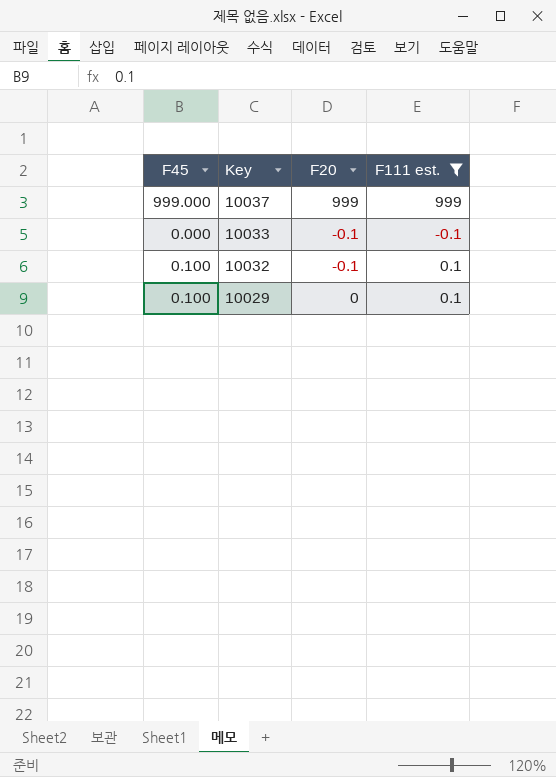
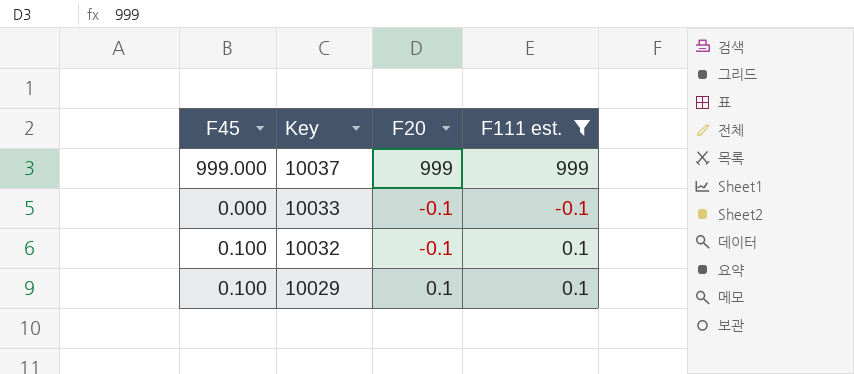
10029 | F20: 0 -> 0.1

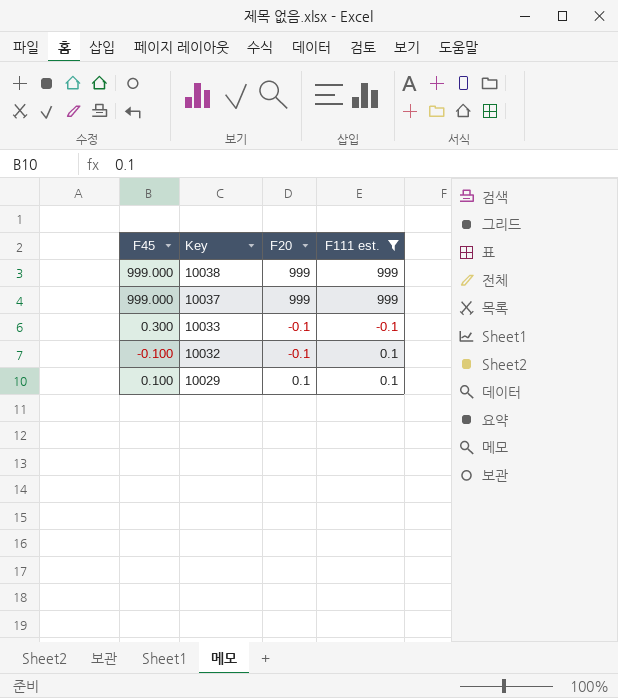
row 10038: none -> 999.000 | 999 | 999
10033 | F45: 0.000 -> 0.300
10032 | F45: 0.100 -> -0.100

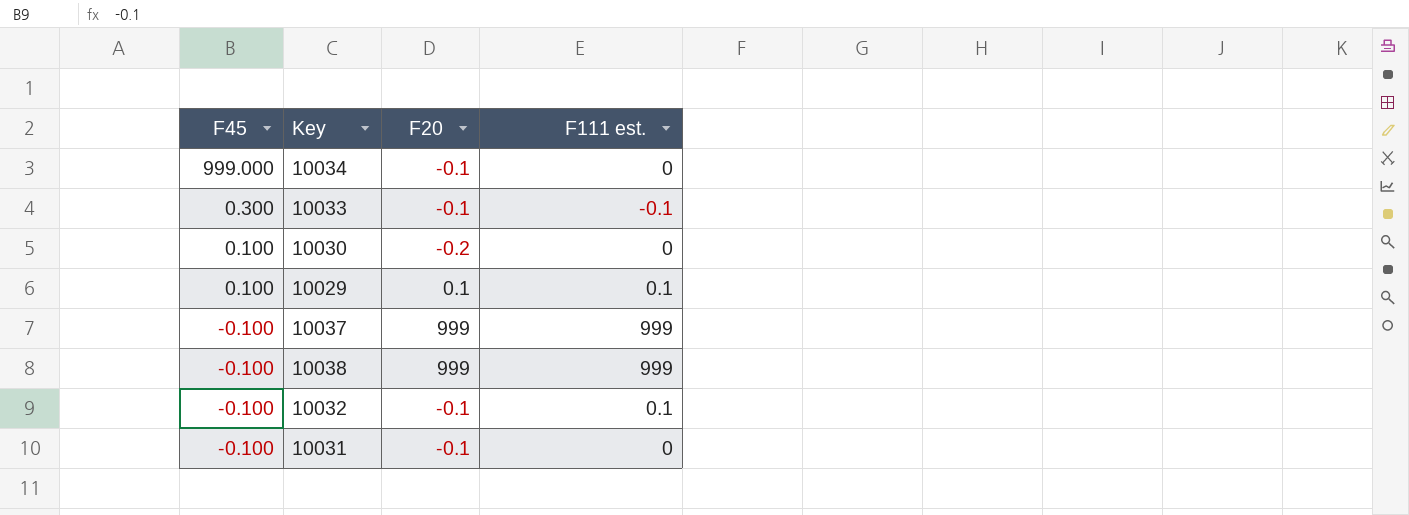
filter: F111 est. != 0 -> none
row order: Key descending -> F45 descending
10037 | F45: 999.000 -> -0.100
10038 | F45: 999.000 -> -0.100

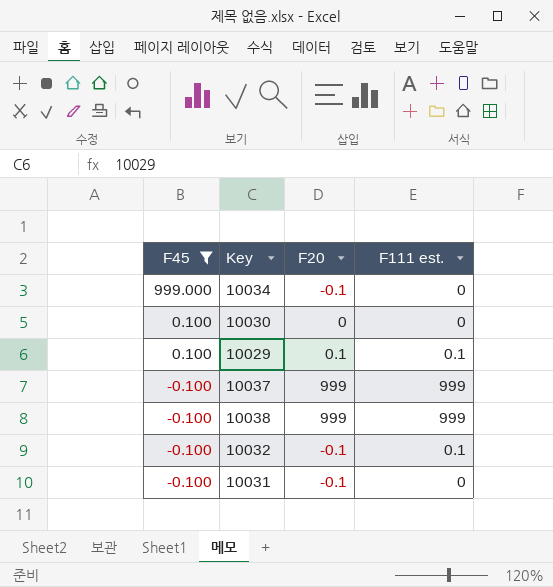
filter: none -> F45 != 0.300
10030 | F20: -0.2 -> 0

